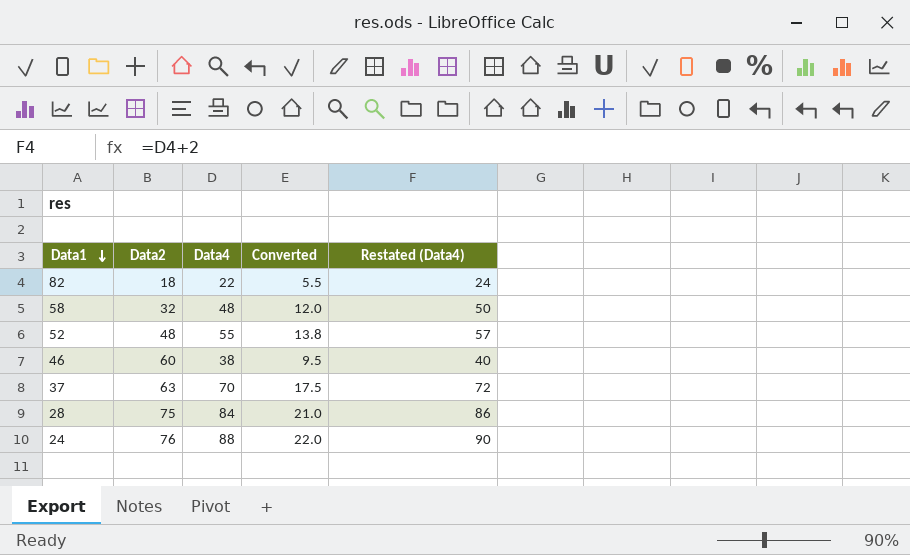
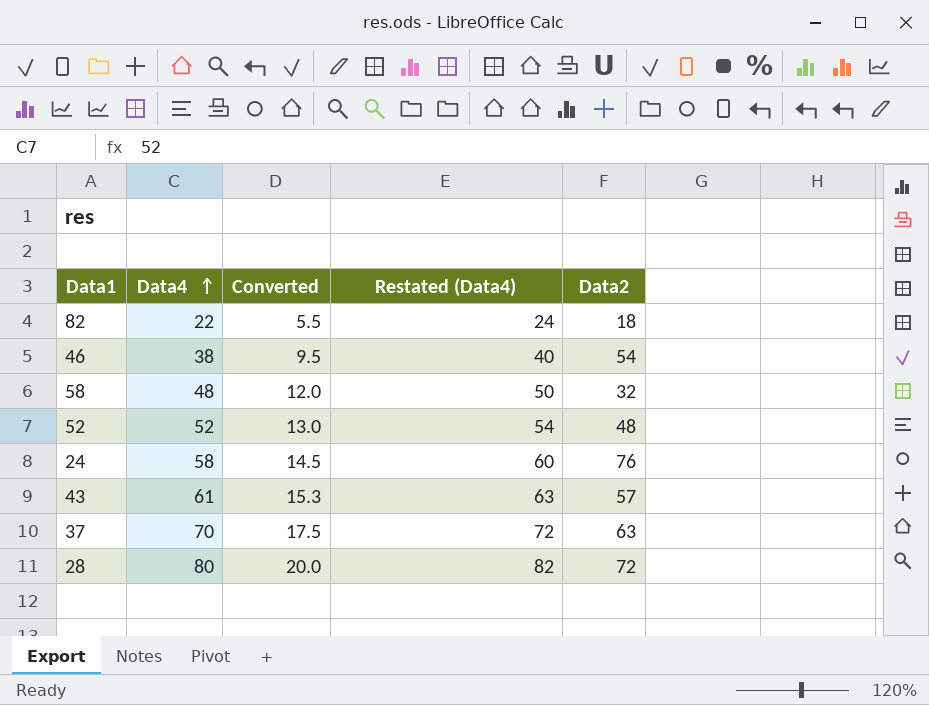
row order: Data1 descending -> Data4 ascending
column Data2 | position: 2 -> 5
46 | Data2: 60 -> 54
52 | Data4: 55 -> 52
52 | Converted: 13.8 -> 13.0
52 | Restated (Data4): 57 -> 54
24 | Data4: 88 -> 58
24 | Converted: 22.0 -> 14.5
24 | Restated (Data4): 90 -> 60
row 43: none -> 61 | 15.3 | 63 | 57
28 | Data4: 84 -> 80
28 | Converted: 21.0 -> 20.0
28 | Restated (Data4): 86 -> 82
28 | Data2: 75 -> 72

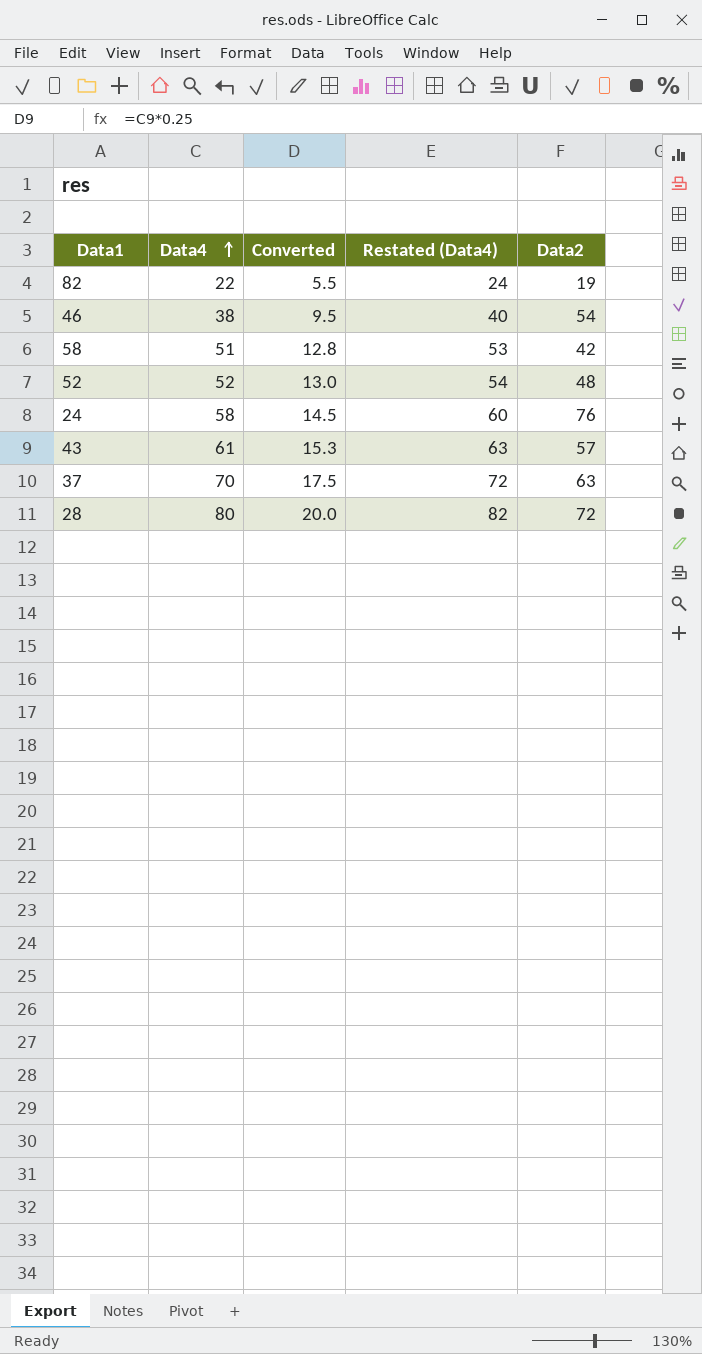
82 | Data2: 18 -> 19
58 | Data4: 48 -> 51
58 | Converted: 12.0 -> 12.8
58 | Restated (Data4): 50 -> 53
58 | Data2: 32 -> 42

